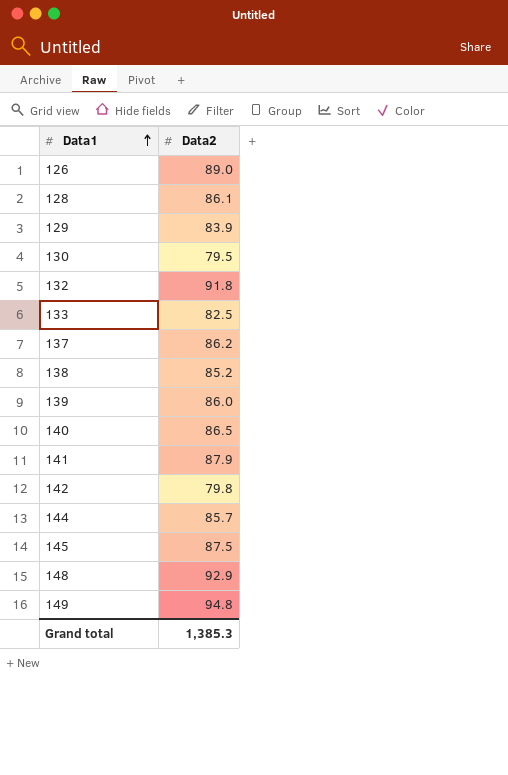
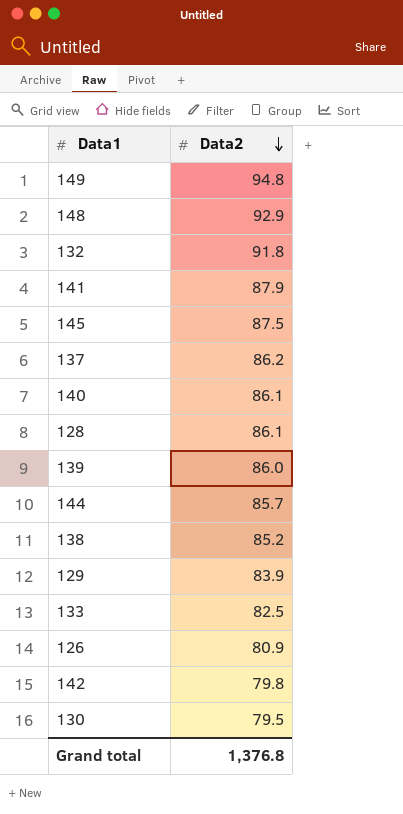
row order: Data1 ascending -> Data2 descending
140 | Data2: 86.5 -> 86.1
126 | Data2: 89.0 -> 80.9
Grand total | Data2: 1,385.3 -> 1,376.8

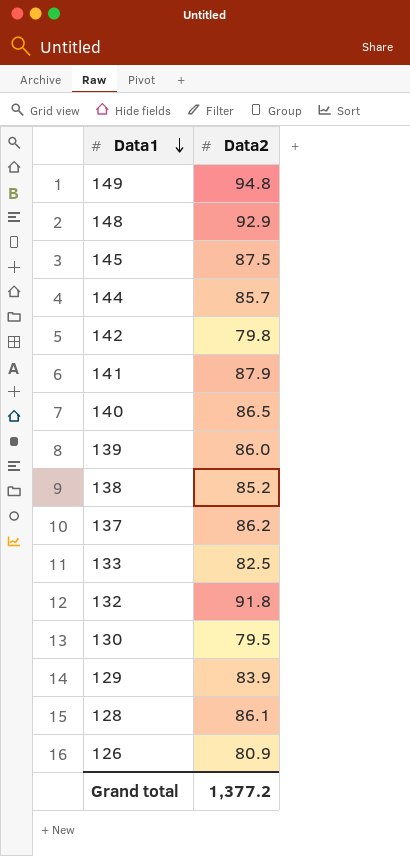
row order: Data2 descending -> Data1 descending
140 | Data2: 86.1 -> 86.5
Grand total | Data2: 1,376.8 -> 1,377.2

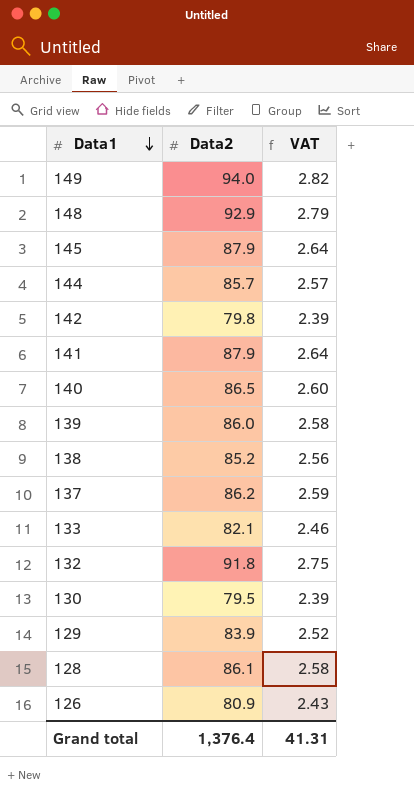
column VAT | formula: none -> [Data2] * 0.03
149 | Data2: 94.8 -> 94.0
145 | Data2: 87.5 -> 87.9
133 | Data2: 82.5 -> 82.1
Grand total | Data2: 1,377.2 -> 1,376.4

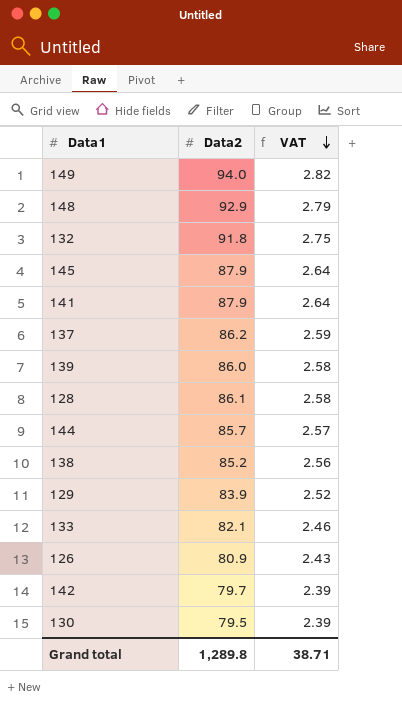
row order: Data1 descending -> VAT descending
row 140: 86.5 | 2.60 -> none
142 | Data2: 79.8 -> 79.7
Grand total | Data2: 1,376.4 -> 1,289.8
Grand total | VAT: 41.31 -> 38.71

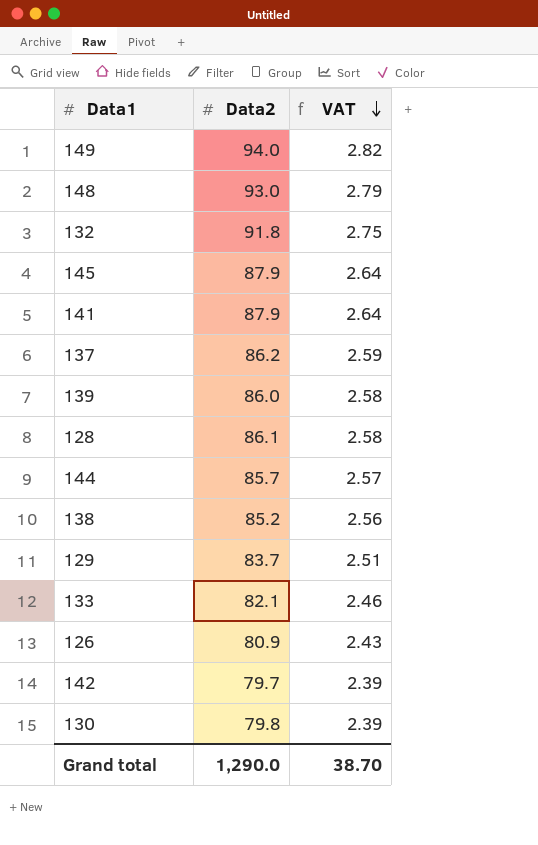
148 | Data2: 92.9 -> 93.0
129 | Data2: 83.9 -> 83.7
129 | VAT: 2.52 -> 2.51
130 | Data2: 79.5 -> 79.8
Grand total | Data2: 1,289.8 -> 1,290.0
Grand total | VAT: 38.71 -> 38.70

